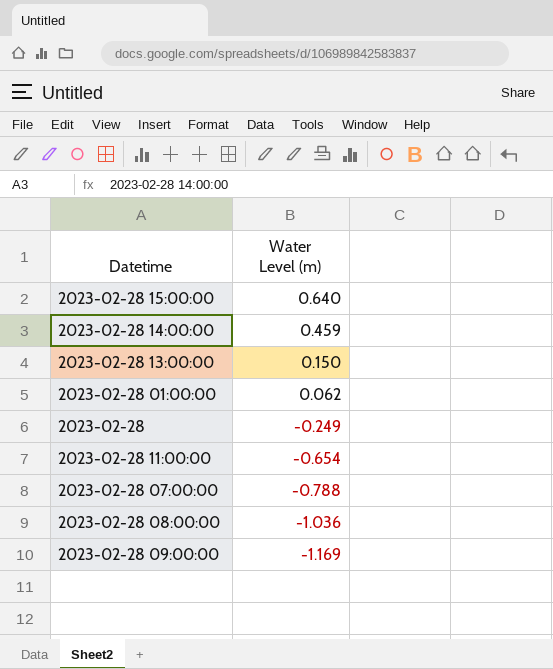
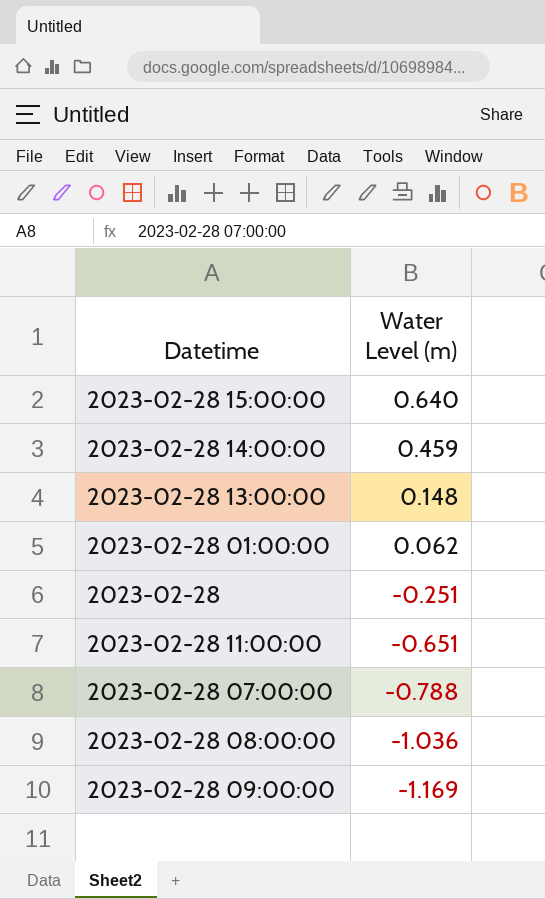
2023-02-28 13:00:00 | Water Level (m): 0.150 -> 0.148
2023-02-28 | Water Level (m): -0.249 -> -0.251
2023-02-28 11:00:00 | Water Level (m): -0.654 -> -0.651

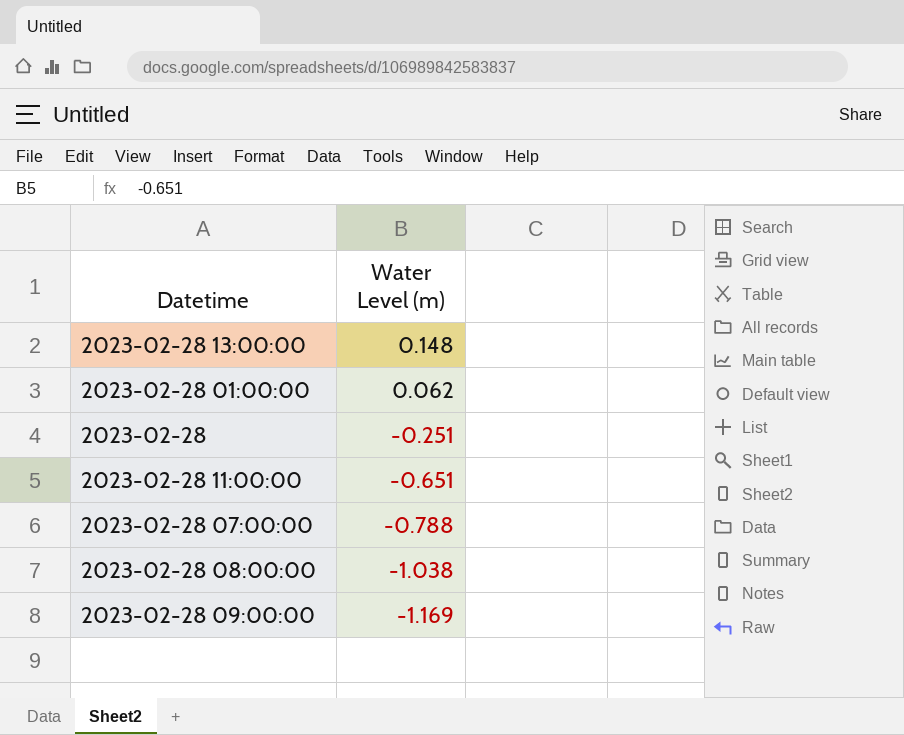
row 2023-02-28 15:00:00: 0.640 -> none
row 2023-02-28 14:00:00: 0.459 -> none
2023-02-28 08:00:00 | Water Level (m): -1.036 -> -1.038

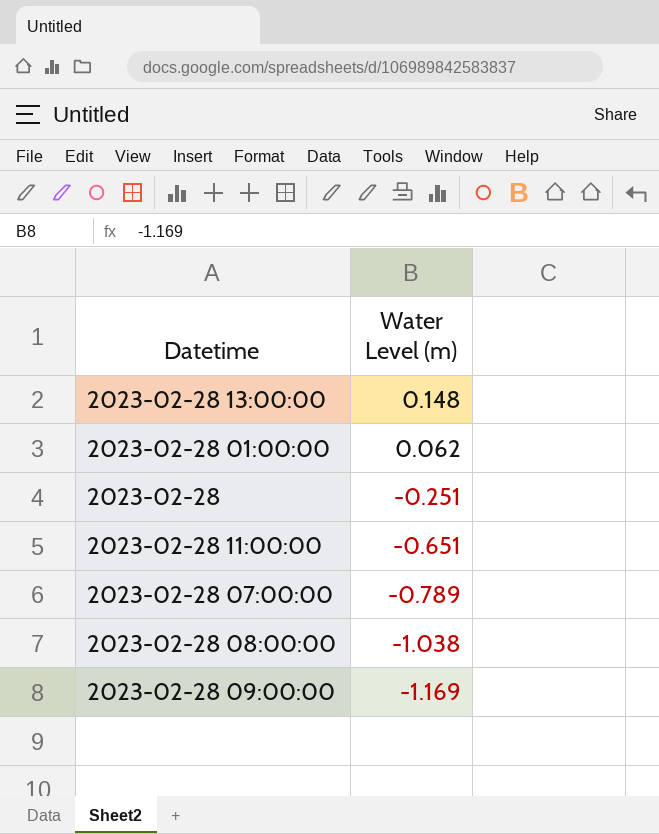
2023-02-28 07:00:00 | Water Level (m): -0.788 -> -0.789

